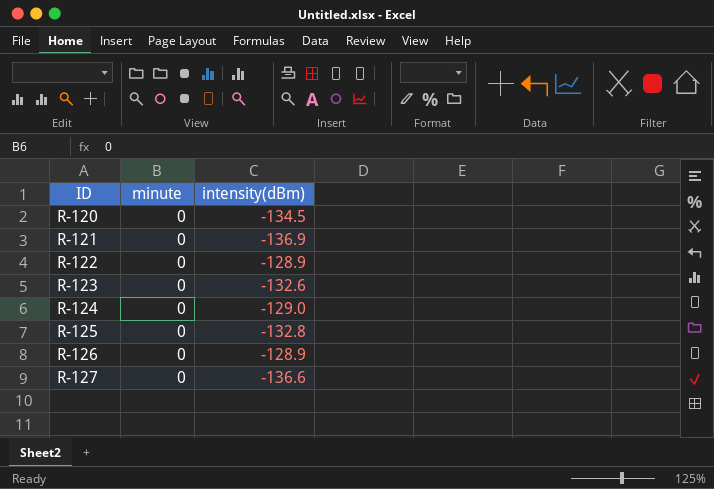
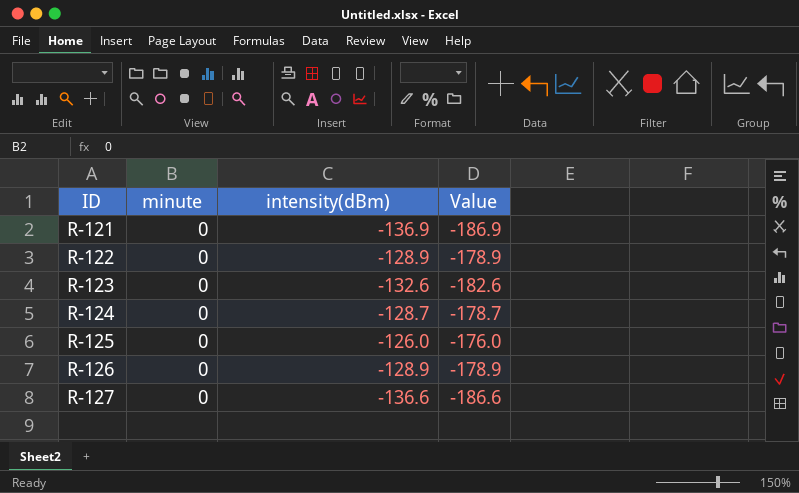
column Value | formula: none -> [intensity(dBm)] - 50
row R-120: 0 | -134.5 -> none
R-124 | intensity(dBm): -129.0 -> -128.7
R-125 | intensity(dBm): -132.8 -> -126.0

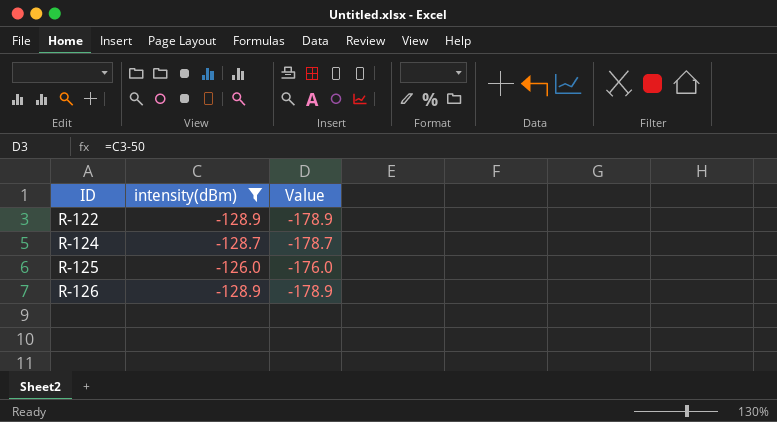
filter: none -> intensity(dBm) >= -128.9
column minute | position: 2 -> none

